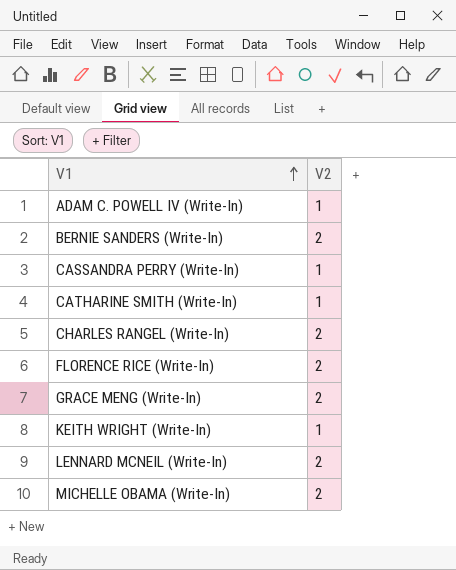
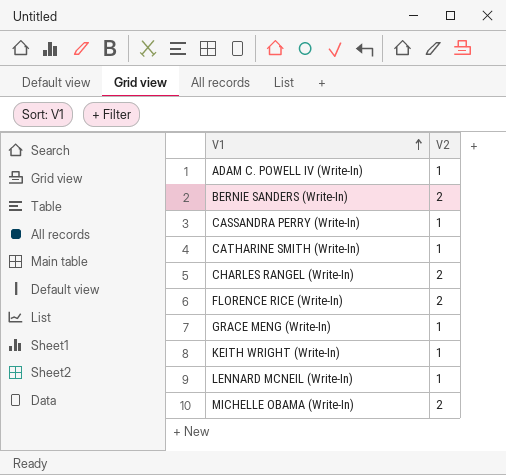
GRACE MENG (Write-In) | V2: 2 -> 1
LENNARD MCNEIL (Write-In) | V2: 2 -> 1

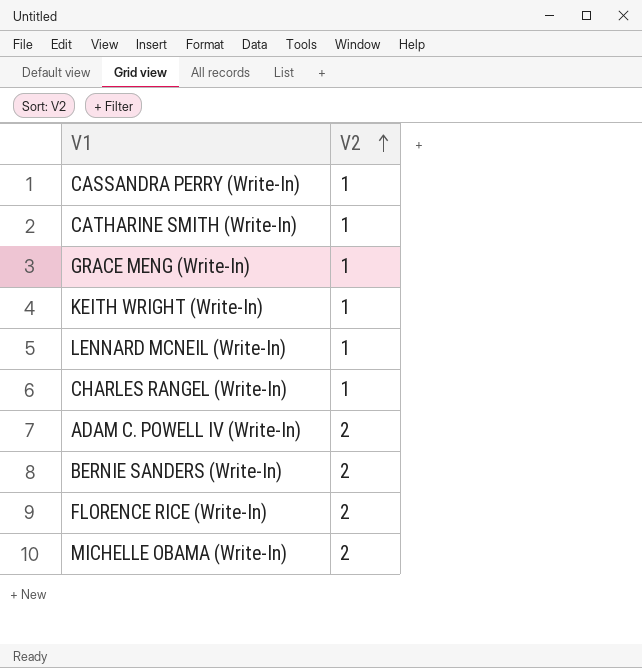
row order: V1 ascending -> V2 ascending
CHARLES RANGEL (Write-In) | V2: 2 -> 1
ADAM C. POWELL IV (Write-In) | V2: 1 -> 2

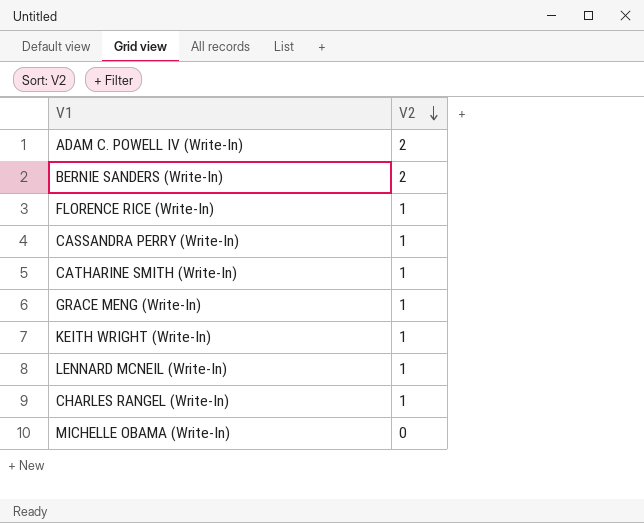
row order: V2 ascending -> V2 descending
FLORENCE RICE (Write-In) | V2: 2 -> 1
MICHELLE OBAMA (Write-In) | V2: 2 -> 0

